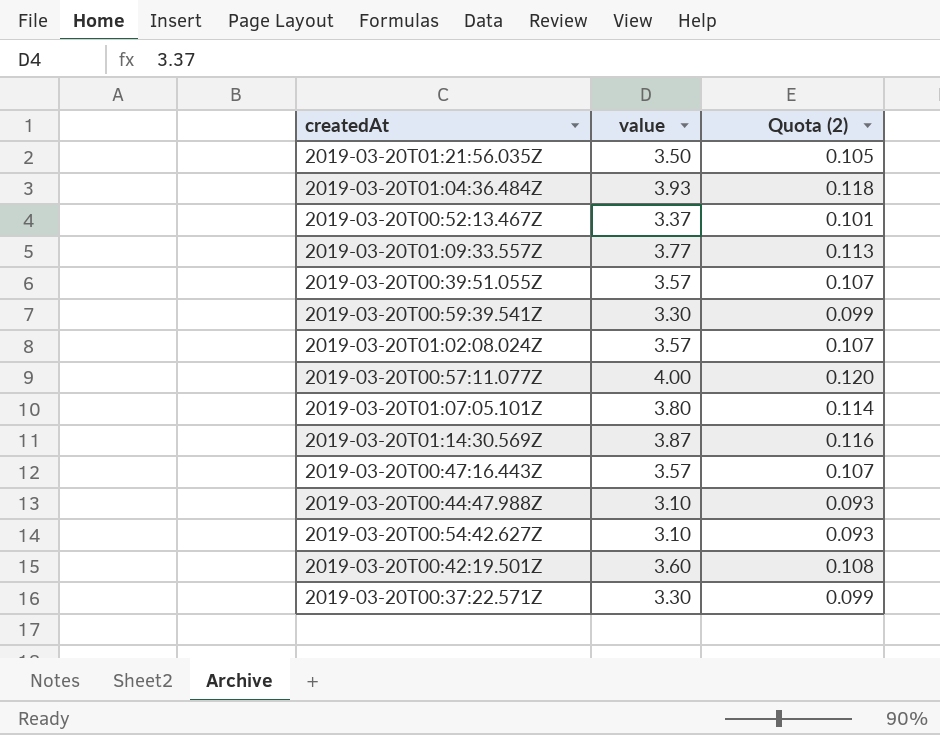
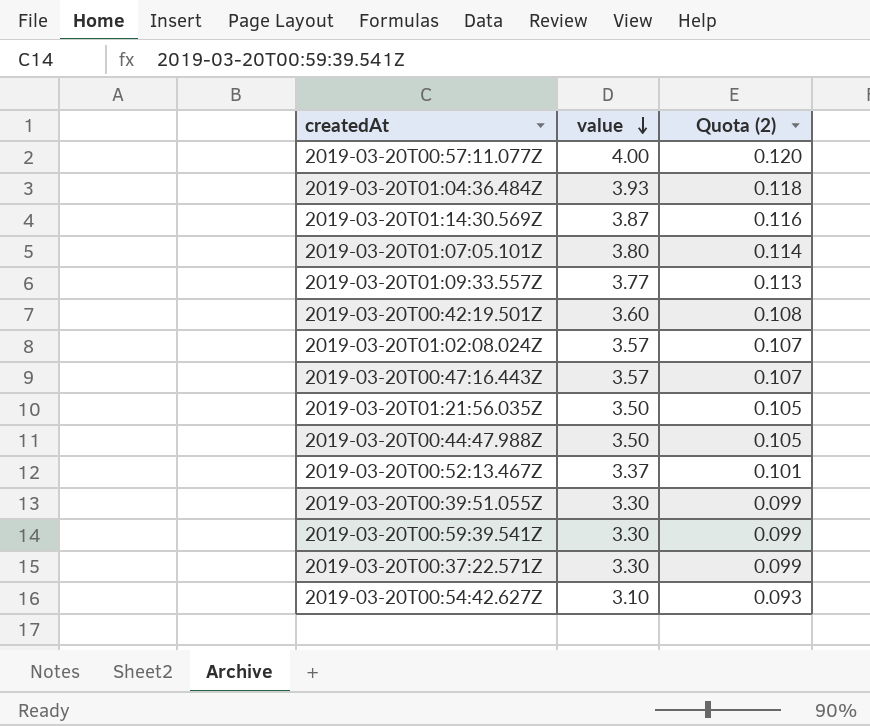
row order: none -> value descending
2019-03-20T00:44:47.988Z | value: 3.10 -> 3.50
2019-03-20T00:44:47.988Z | Quota (2): 0.093 -> 0.105
2019-03-20T00:39:51.055Z | value: 3.57 -> 3.30
2019-03-20T00:39:51.055Z | Quota (2): 0.107 -> 0.099

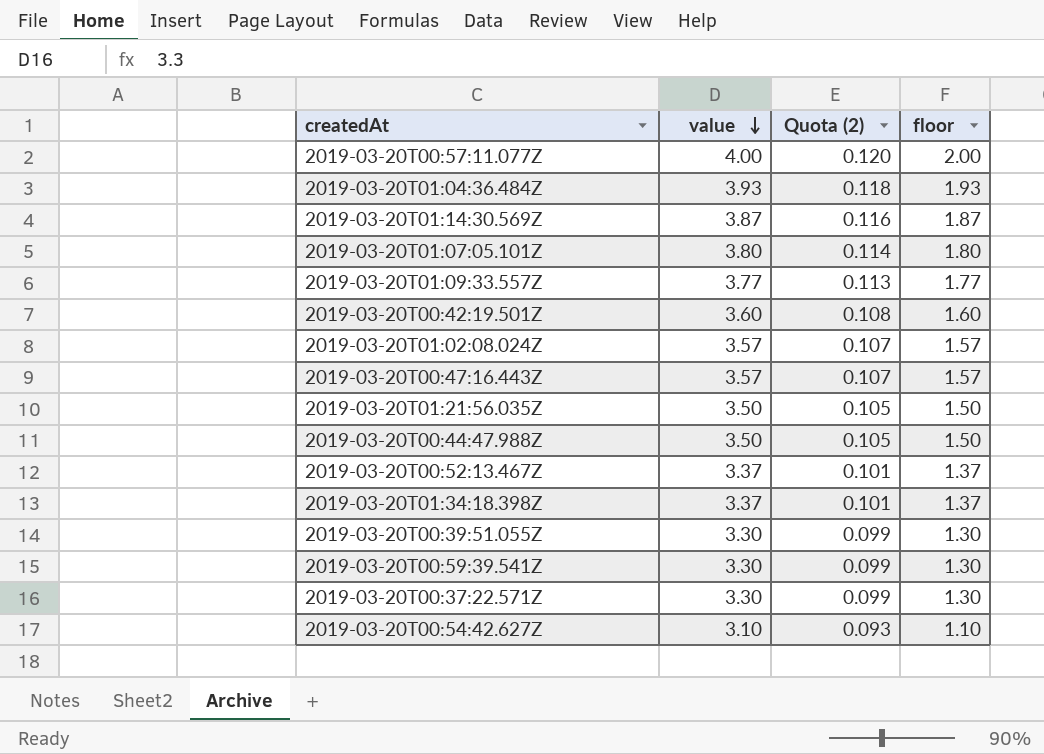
column floor | formula: none -> [value] - 2
row 2019-03-20T01:34:18.398Z: none -> 3.37 | 0.101 | 1.37

